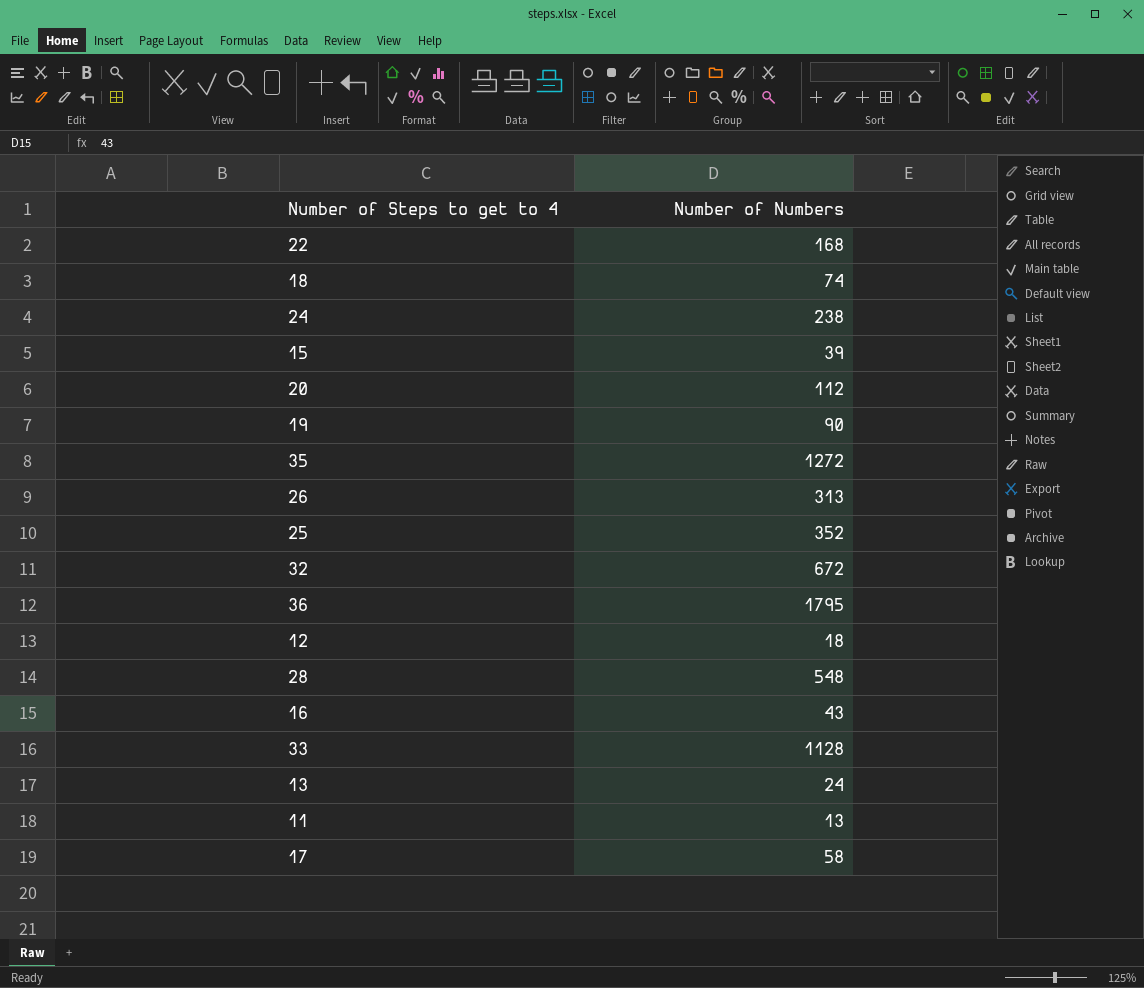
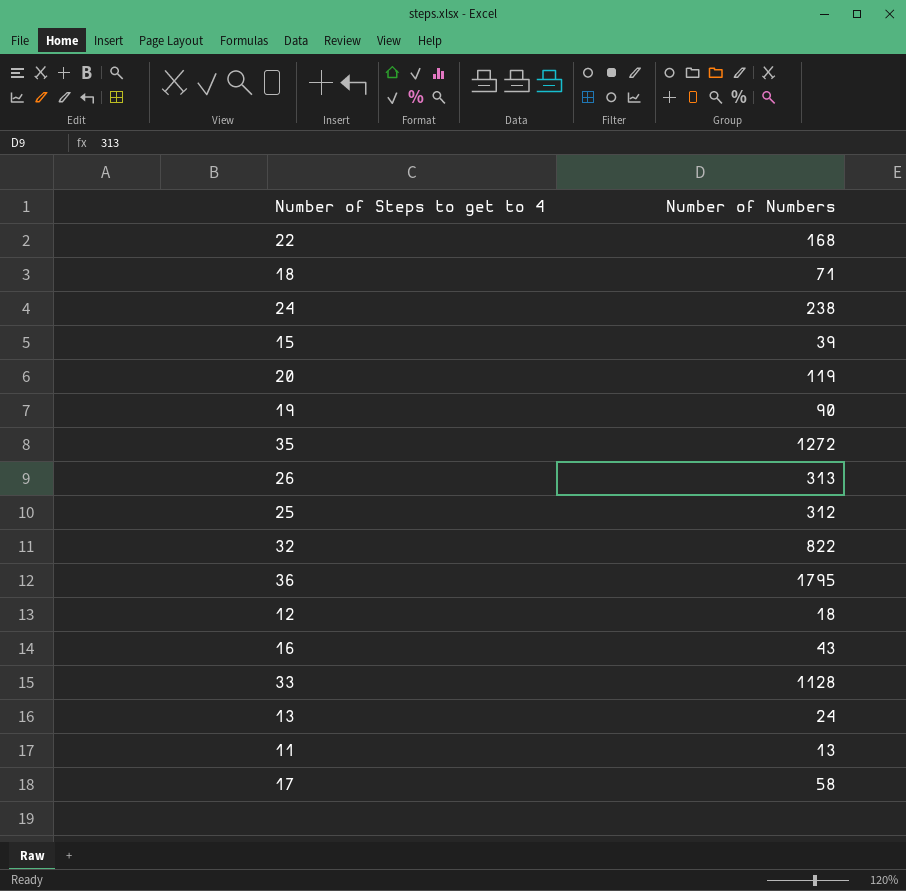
row 28: 548 -> none
18 | Number of Numbers: 74 -> 71
20 | Number of Numbers: 112 -> 119
25 | Number of Numbers: 352 -> 312
32 | Number of Numbers: 672 -> 822

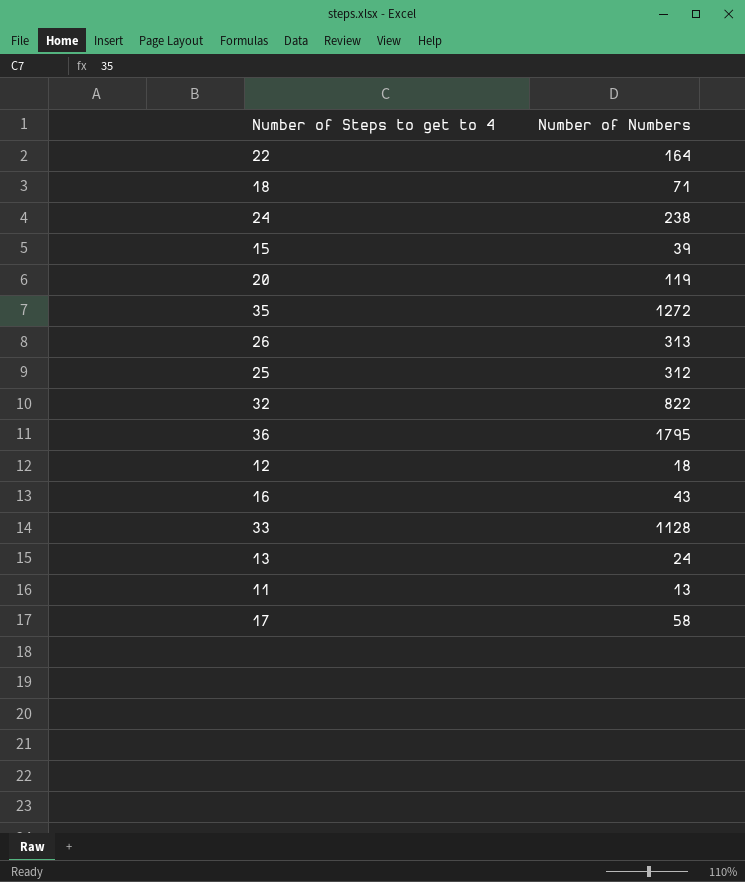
row 19: 90 -> none
22 | Number of Numbers: 168 -> 164

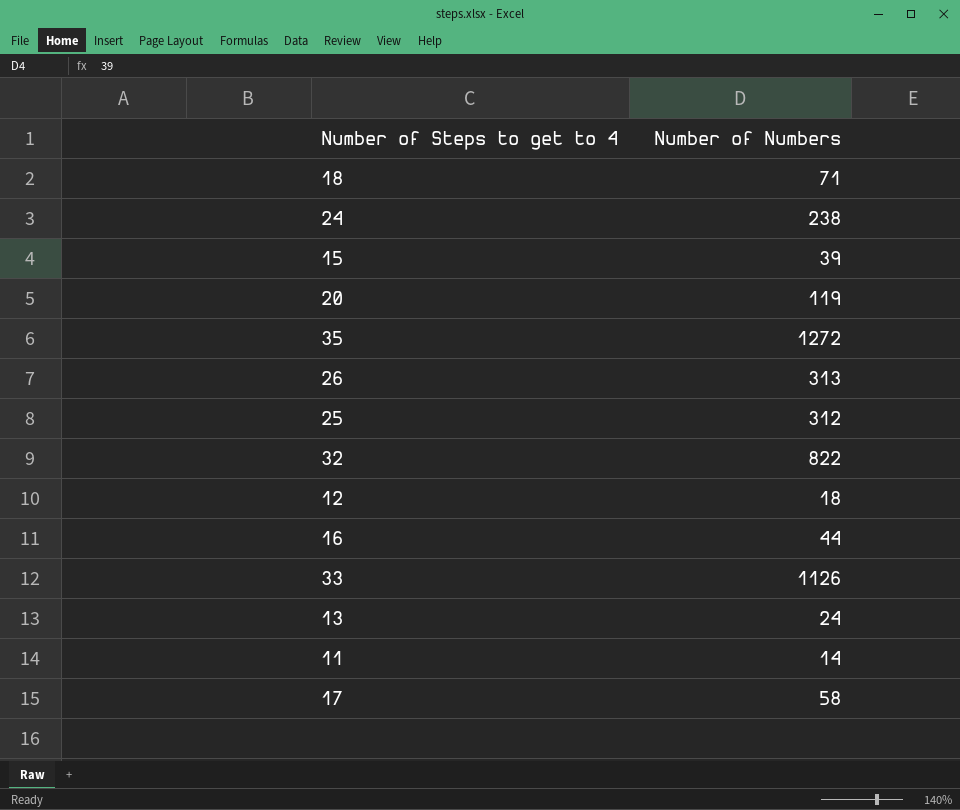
row 22: 164 -> none
row 36: 1795 -> none
16 | Number of Numbers: 43 -> 44
33 | Number of Numbers: 1128 -> 1126
11 | Number of Numbers: 13 -> 14

